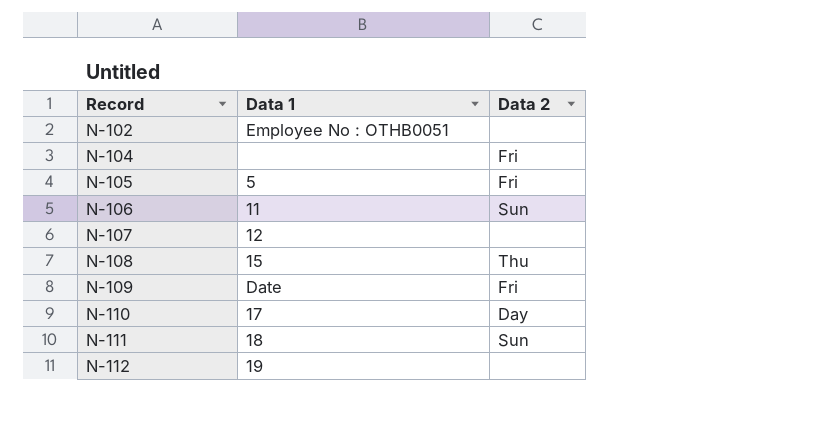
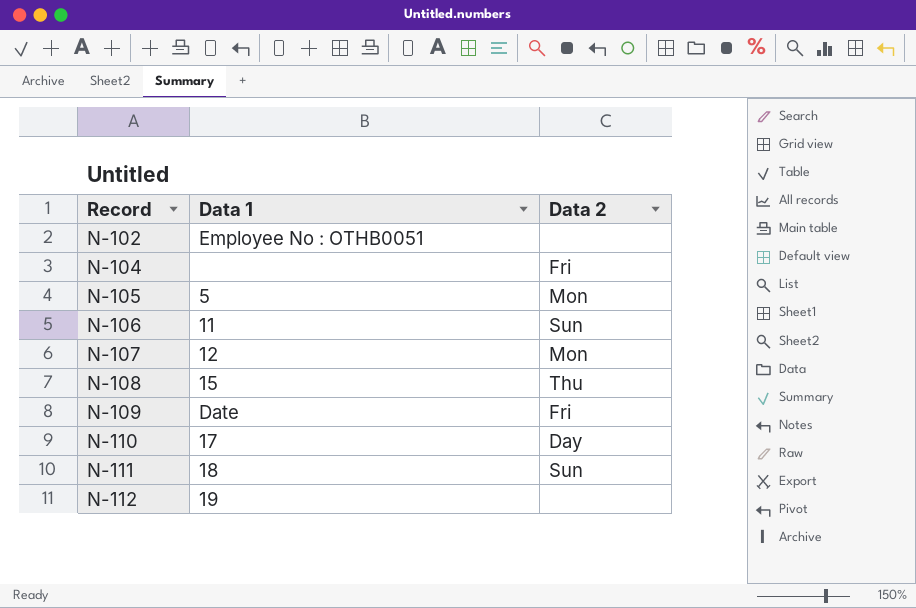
N-105 | Data 2: Fri -> Mon
N-107 | Data 2: none -> Mon

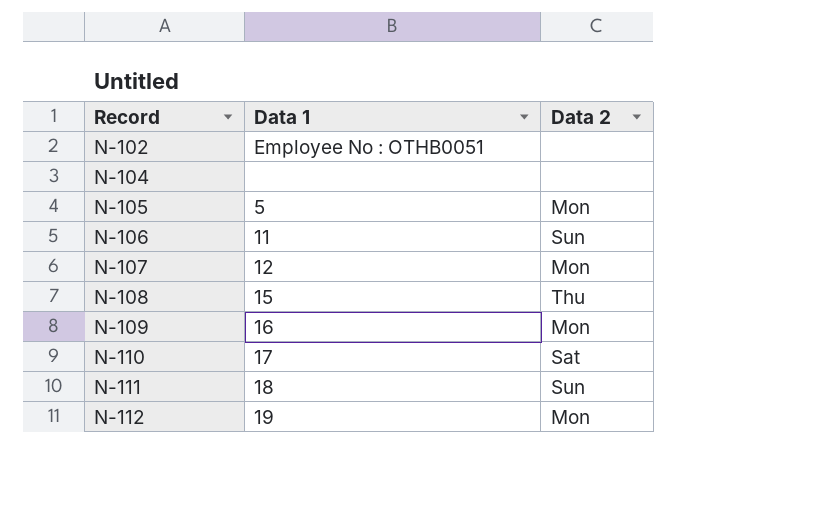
N-104 | Data 2: Fri -> none
N-109 | Data 1: Date -> 16
N-109 | Data 2: Fri -> Mon
N-110 | Data 2: Day -> Sat
N-112 | Data 2: none -> Mon

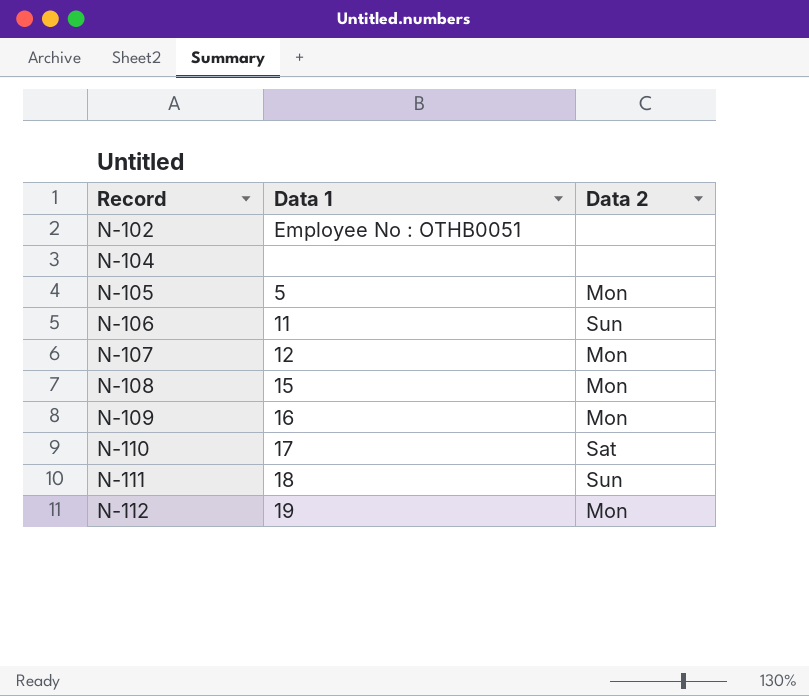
N-108 | Data 2: Thu -> Mon

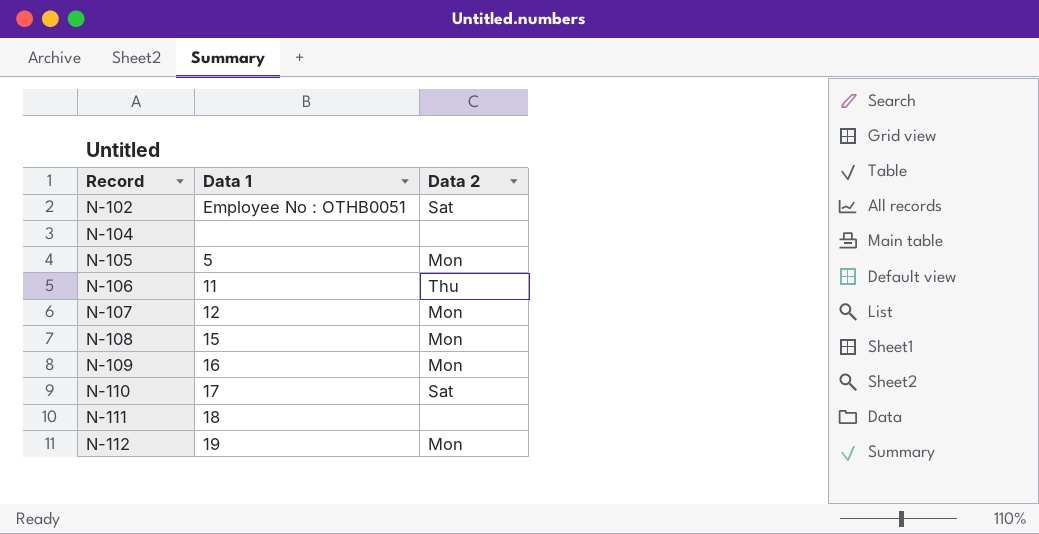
N-102 | Data 2: none -> Sat
N-106 | Data 2: Sun -> Thu
N-111 | Data 2: Sun -> none

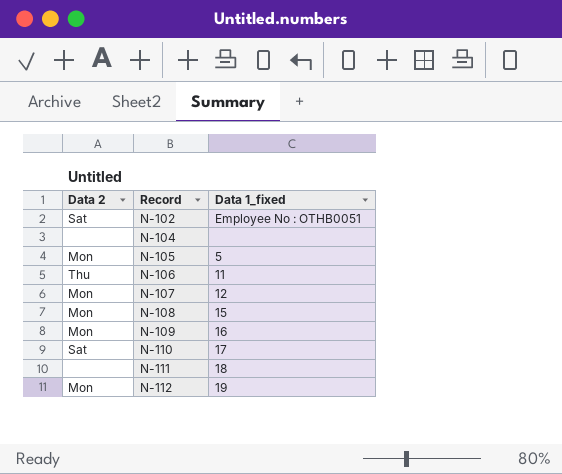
column Data 2 | position: 3 -> 1
column name: Data 1 -> Data 1_fixed

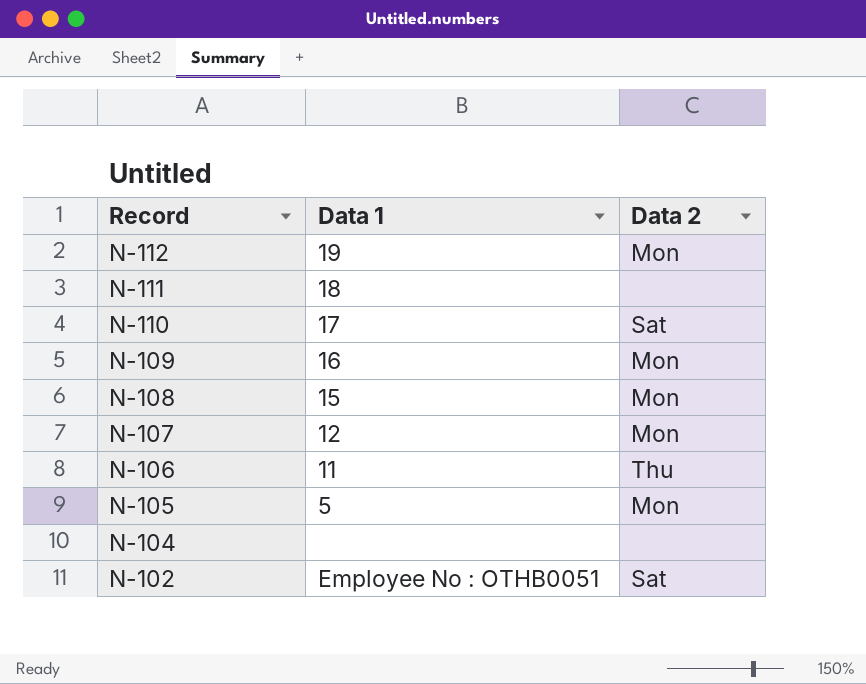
row order: Record ascending -> Record descending
column name: Data 1_fixed -> Data 1
column Data 2 | position: 1 -> 3

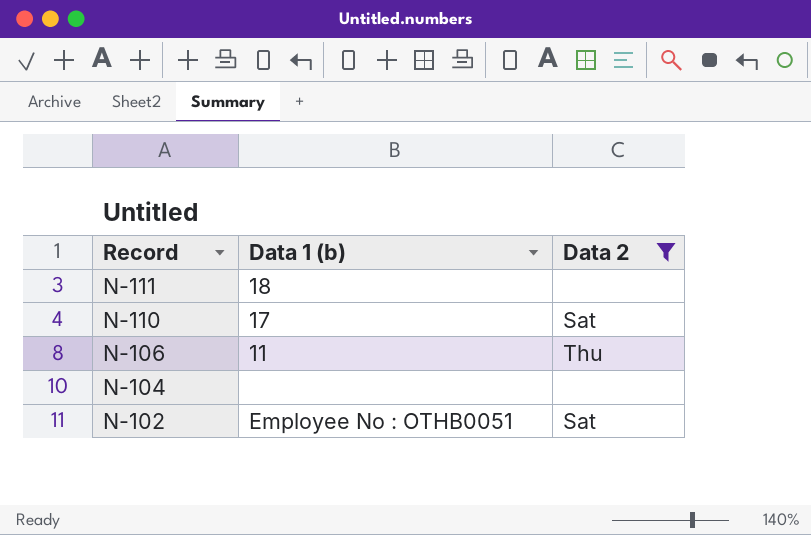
filter: none -> Data 2 != Mon
column name: Data 1 -> Data 1 (b)

